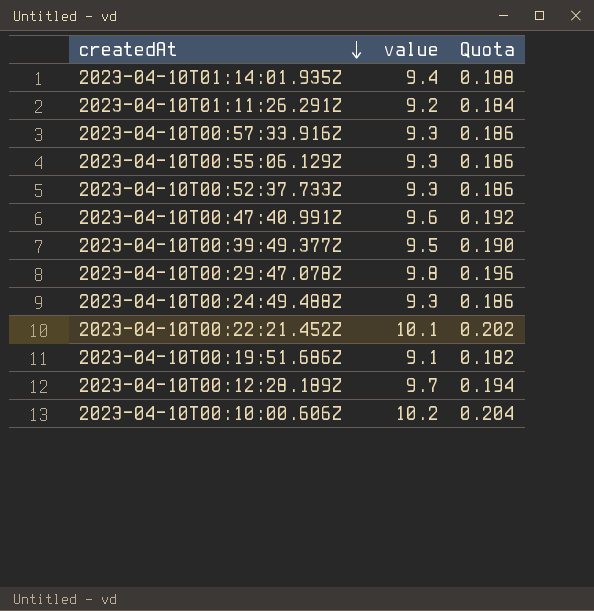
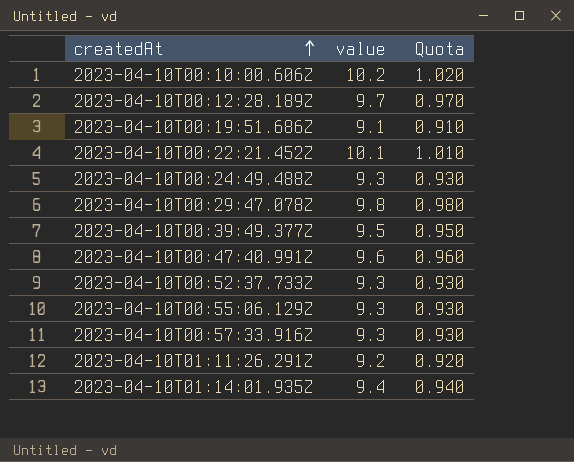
row order: createdAt descending -> createdAt ascending
column Quota | formula: [value] * 0.02 -> [value] * 0.1

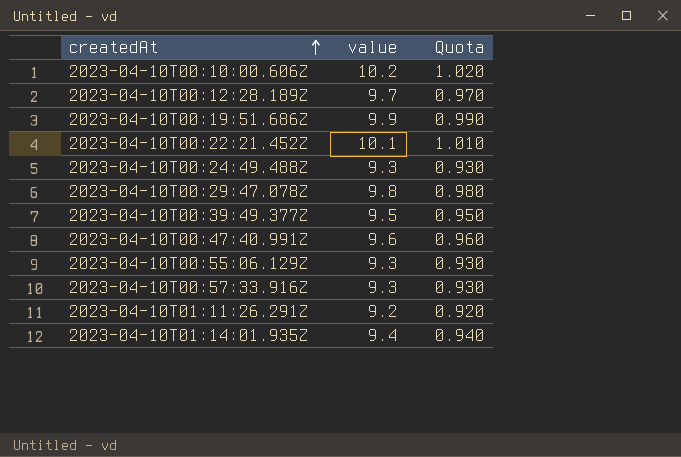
row 2023-04-10T00:52:37.733Z: 9.3 | 0.930 -> none
2023-04-10T00:19:51.686Z | value: 9.1 -> 9.9
2023-04-10T00:19:51.686Z | Quota: 0.910 -> 0.990

